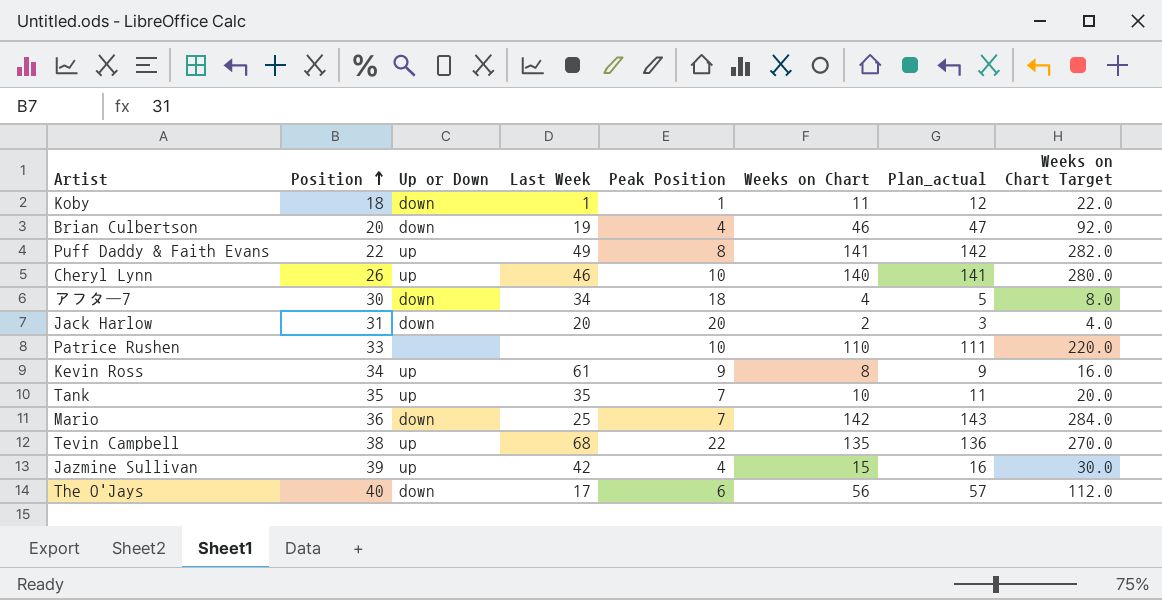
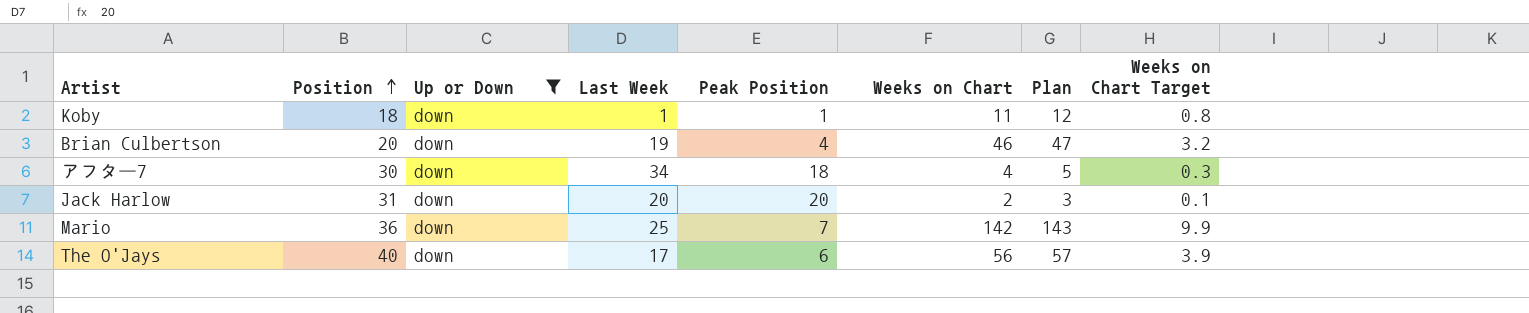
filter: none -> Up or Down = down
column name: Plan_actual -> Plan
column Weeks on Chart Target | formula: [Weeks on Chart] * 2 -> [Weeks on Chart] * 0.07

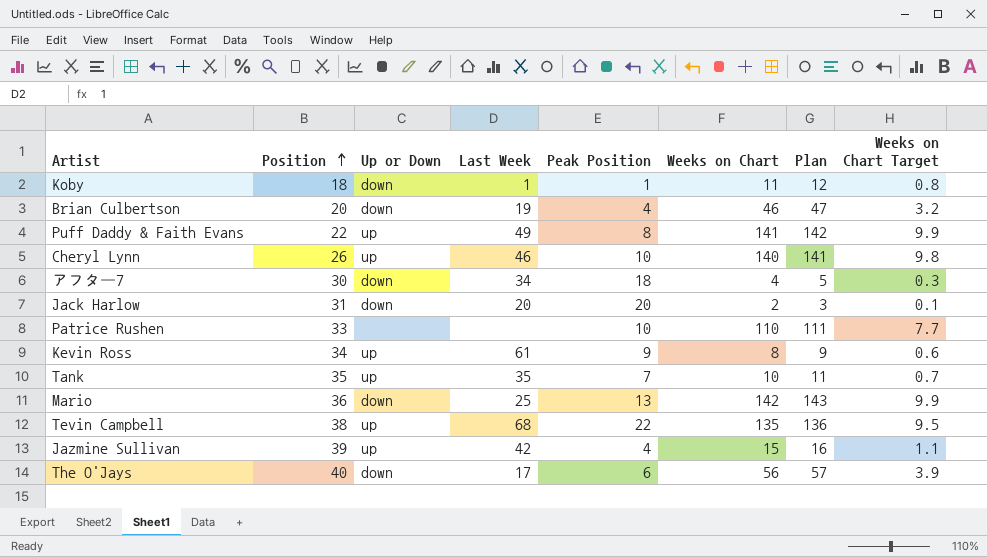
filter: Up or Down = down -> none
Mario | Peak Position: 7 -> 13

